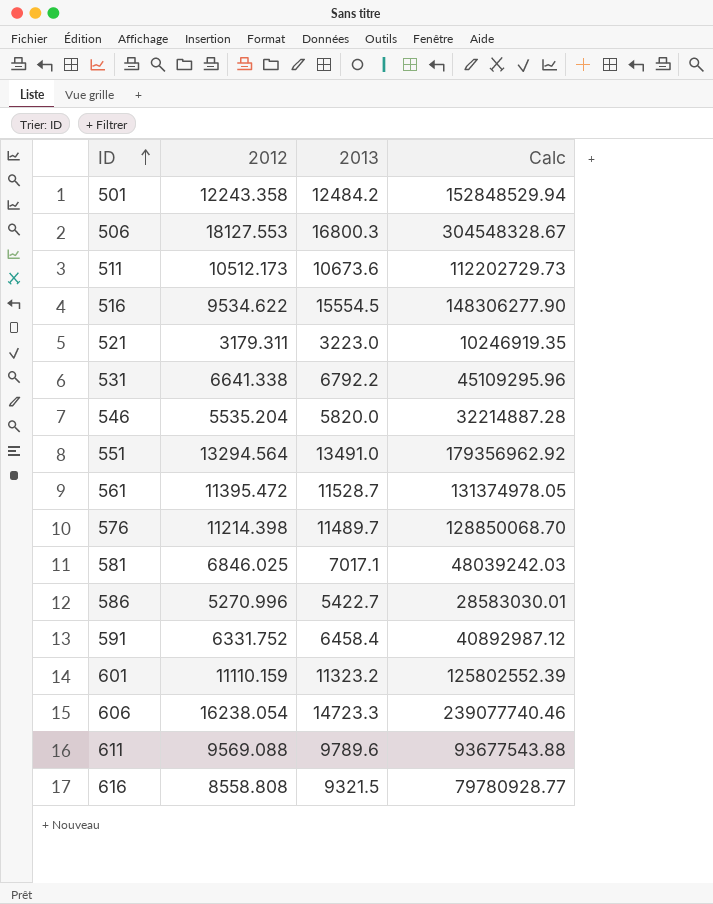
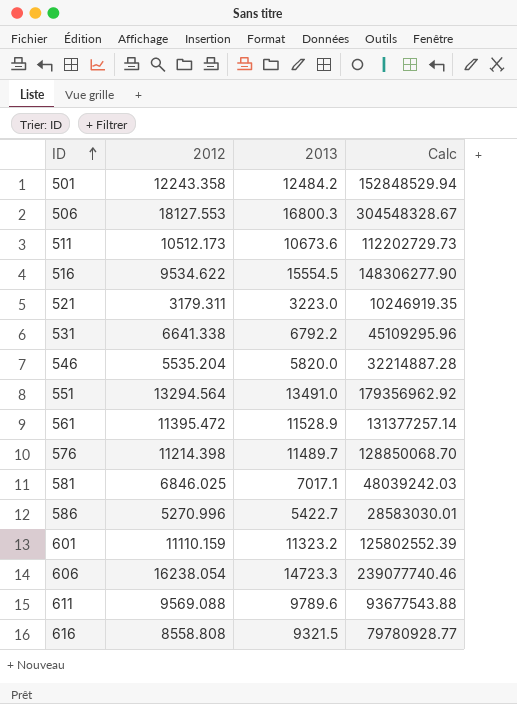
row 591: 6331.752 | 6458.4 | 40892987.12 -> none
561 | 2013: 11528.7 -> 11528.9
561 | Calc: 131374978.05 -> 131377257.14

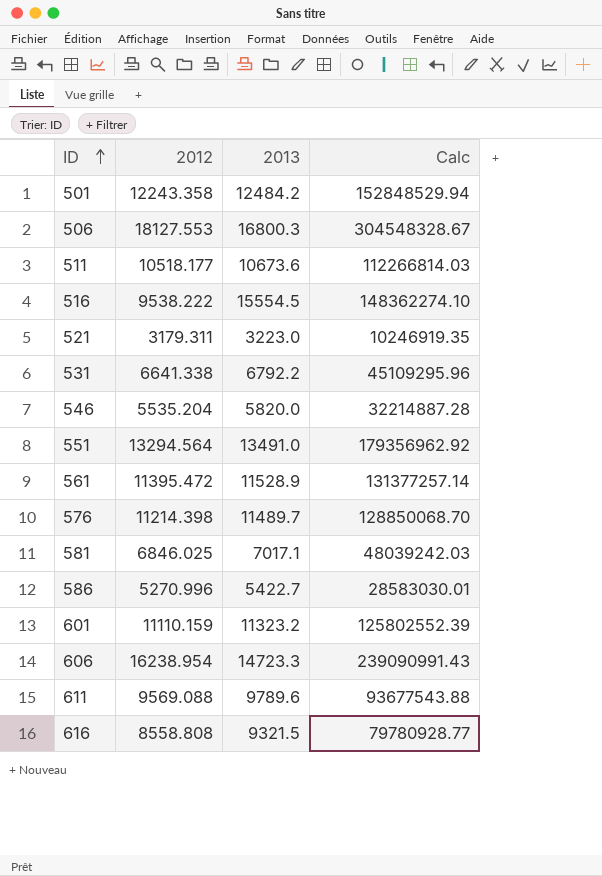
511 | 2012: 10512.173 -> 10518.177
511 | Calc: 112202729.73 -> 112266814.03
516 | 2012: 9534.622 -> 9538.222
516 | Calc: 148306277.90 -> 148362274.10
606 | 2012: 16238.054 -> 16238.954
606 | Calc: 239077740.46 -> 239090991.43

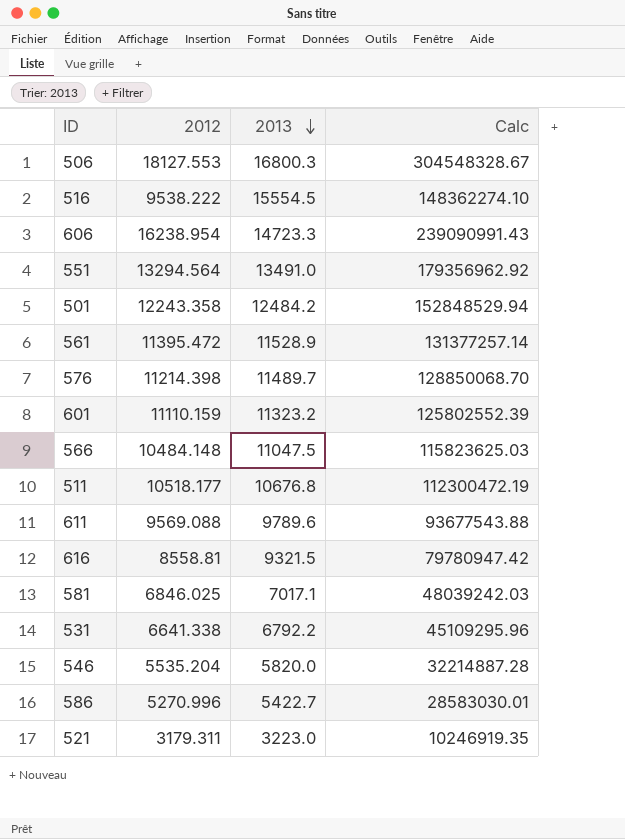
row order: ID ascending -> 2013 descending
row 566: none -> 10484.148 | 11047.5 | 115823625.03
511 | 2013: 10673.6 -> 10676.8
511 | Calc: 112266814.03 -> 112300472.19
616 | 2012: 8558.808 -> 8558.81
616 | Calc: 79780928.77 -> 79780947.42

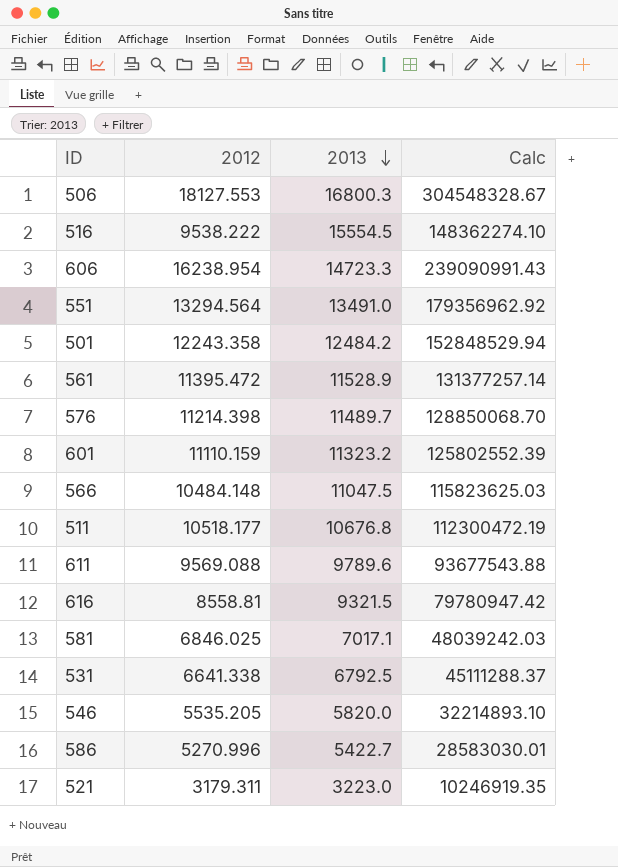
531 | 2013: 6792.2 -> 6792.5
531 | Calc: 45109295.96 -> 45111288.37
546 | 2012: 5535.204 -> 5535.205
546 | Calc: 32214887.28 -> 32214893.10

